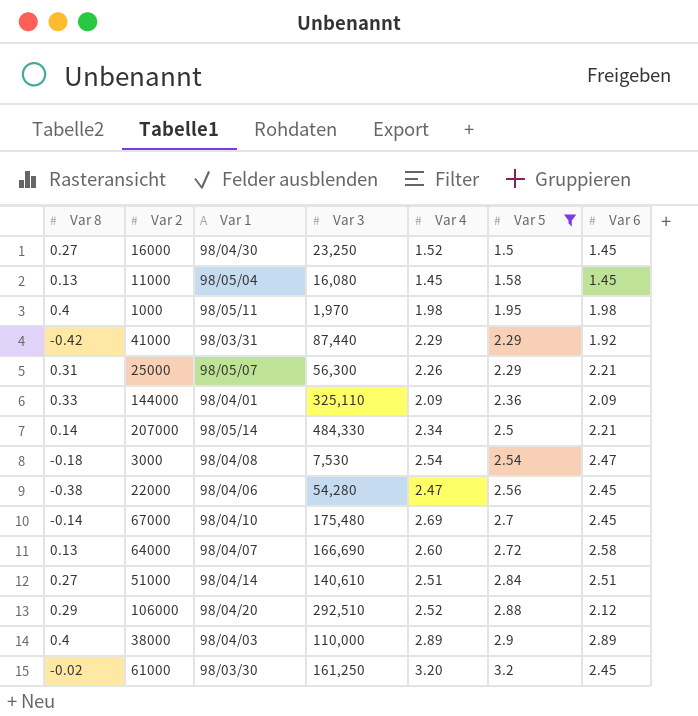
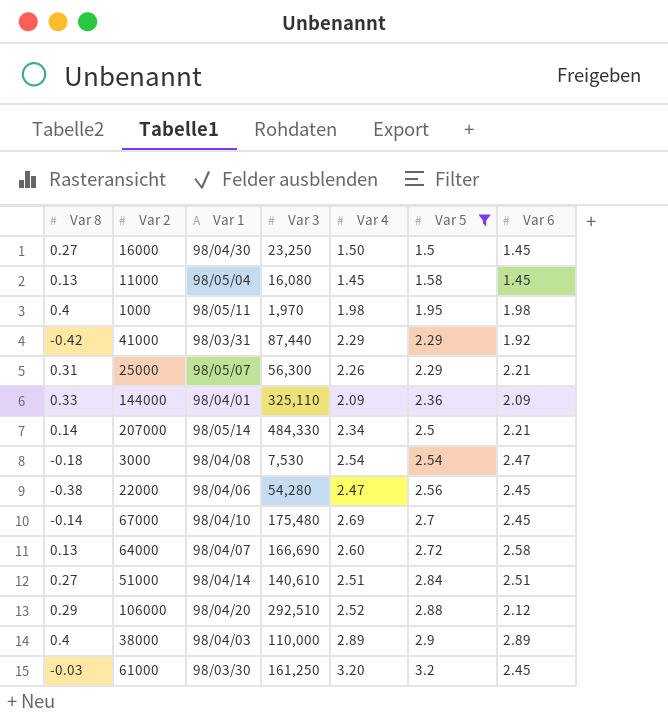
16000 | Var 4: 1.52 -> 1.50
61000 | Var 8: -0.02 -> -0.03

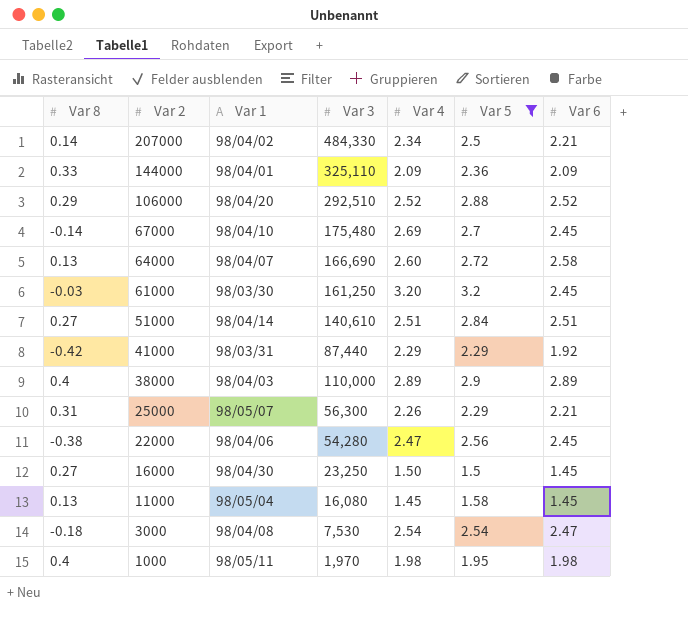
row order: Var 5 ascending -> Var 2 descending
207000 | Var 1: 98/05/14 -> 98/04/02
106000 | Var 6: 2.12 -> 2.52

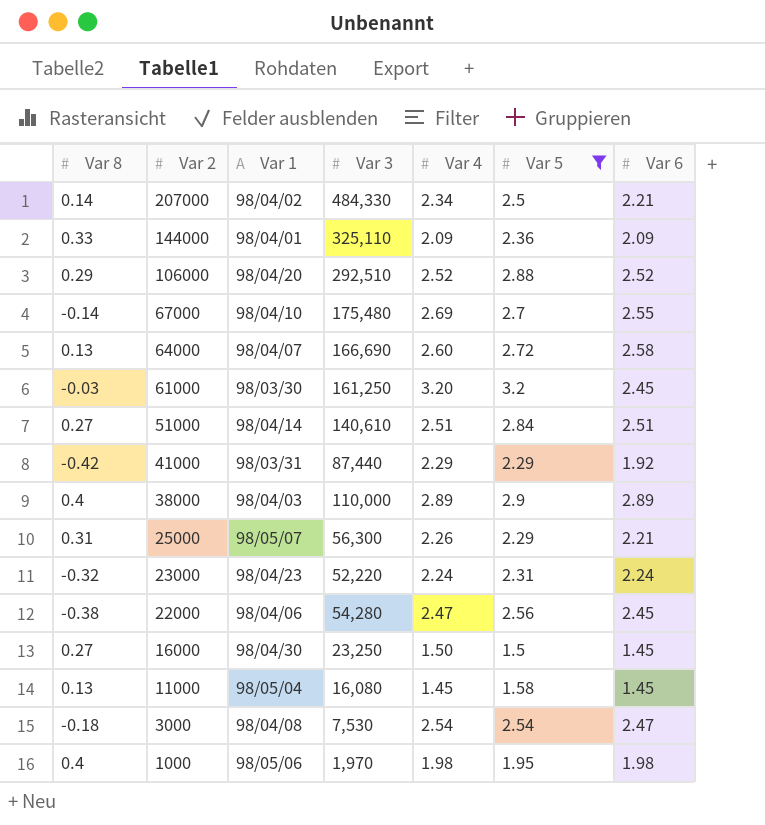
67000 | Var 6: 2.45 -> 2.55
row 23000: none -> -0.32 | 98/04/23 | 52,220 | 2.24 | 2.31 | 2.24
1000 | Var 1: 98/05/11 -> 98/05/06

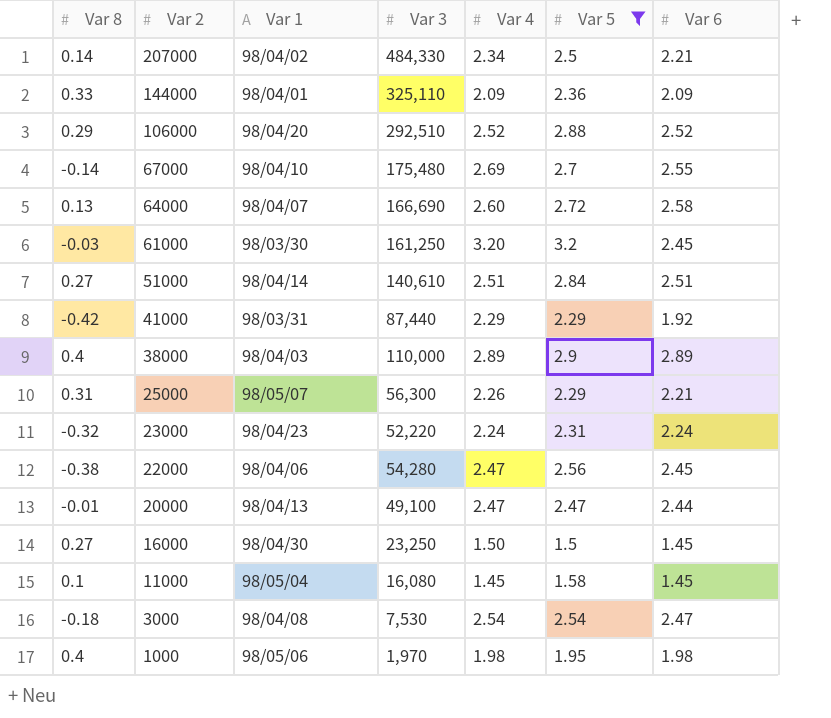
row 20000: none -> -0.01 | 98/04/13 | 49,100 | 2.47 | 2.47 | 2.44
11000 | Var 8: 0.13 -> 0.1

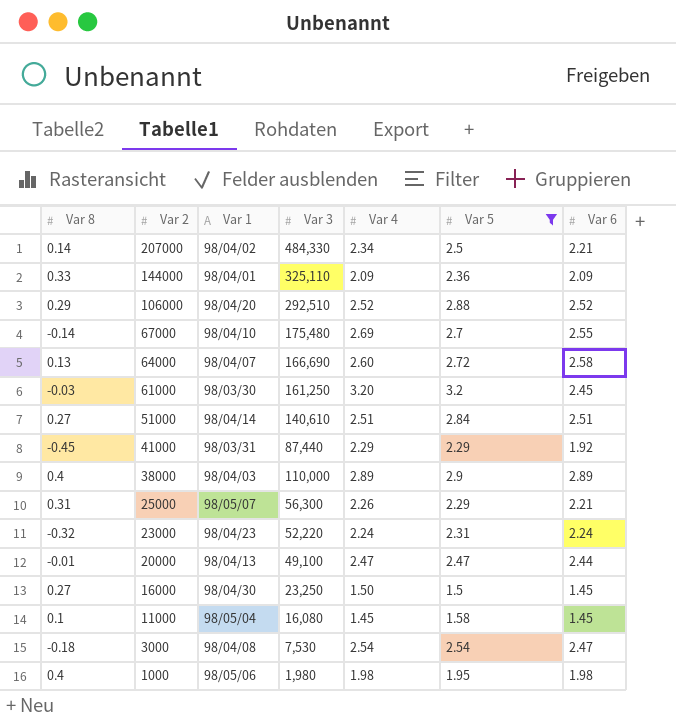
row 22000: -0.38 | 98/04/06 | 54,280 | 2.47 | 2.56 | 2.45 -> none
41000 | Var 8: -0.42 -> -0.45
1000 | Var 3: 1,970 -> 1,980

